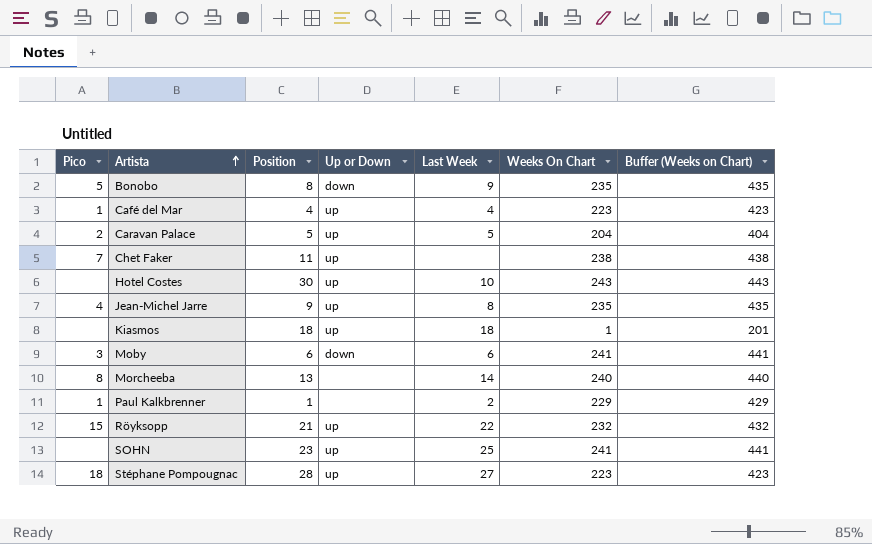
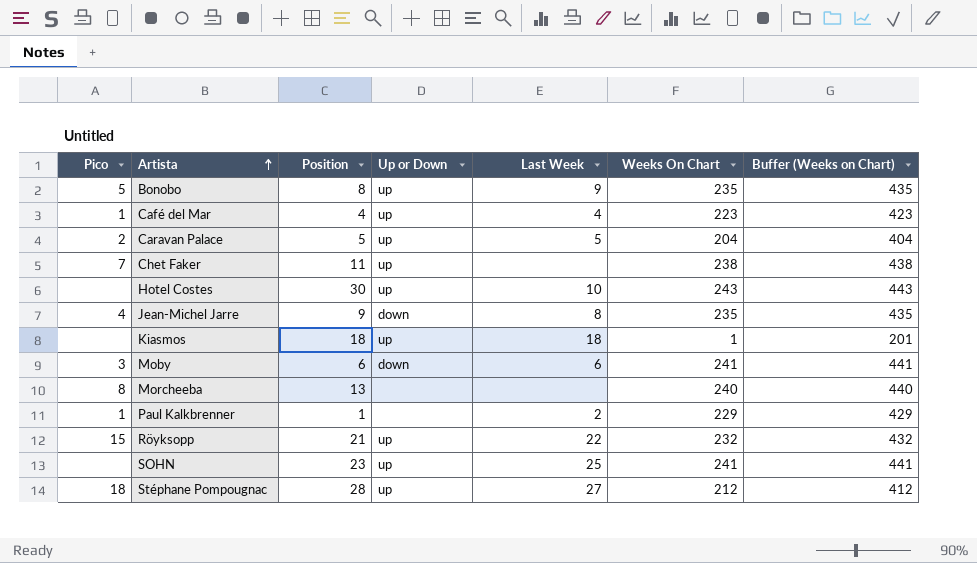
Bonobo | Up or Down: down -> up
Jean-Michel Jarre | Up or Down: up -> down
Morcheeba | Last Week: 14 -> none
Stéphane Pompougnac | Weeks On Chart: 223 -> 212
Stéphane Pompougnac | Buffer (Weeks on Chart): 423 -> 412

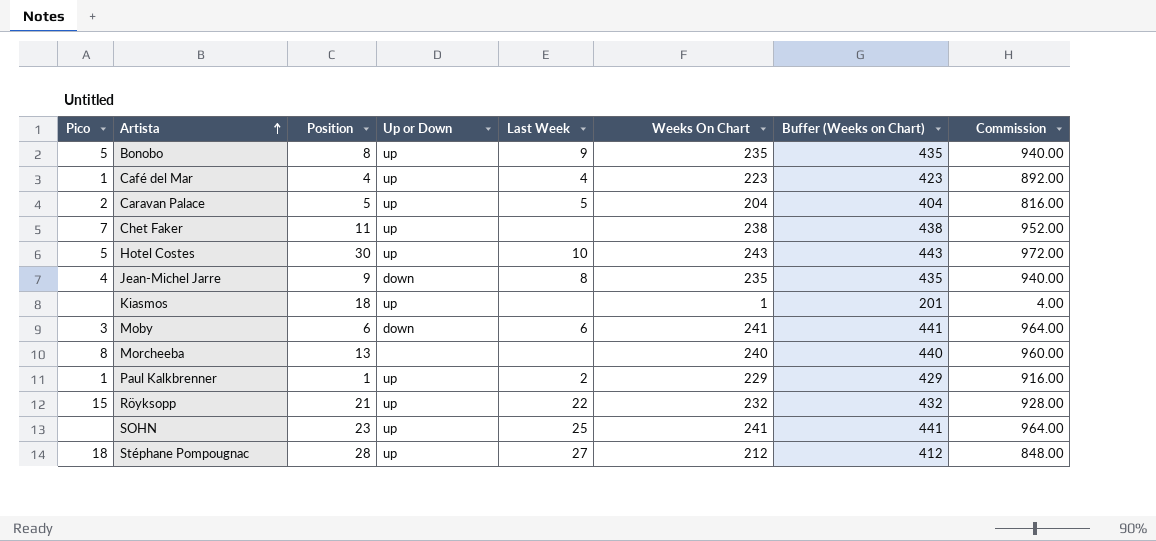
column Commission | formula: none -> [Weeks On Chart] * 4
Hotel Costes | Pico: none -> 5
Kiasmos | Last Week: 18 -> none
Paul Kalkbrenner | Up or Down: none -> up

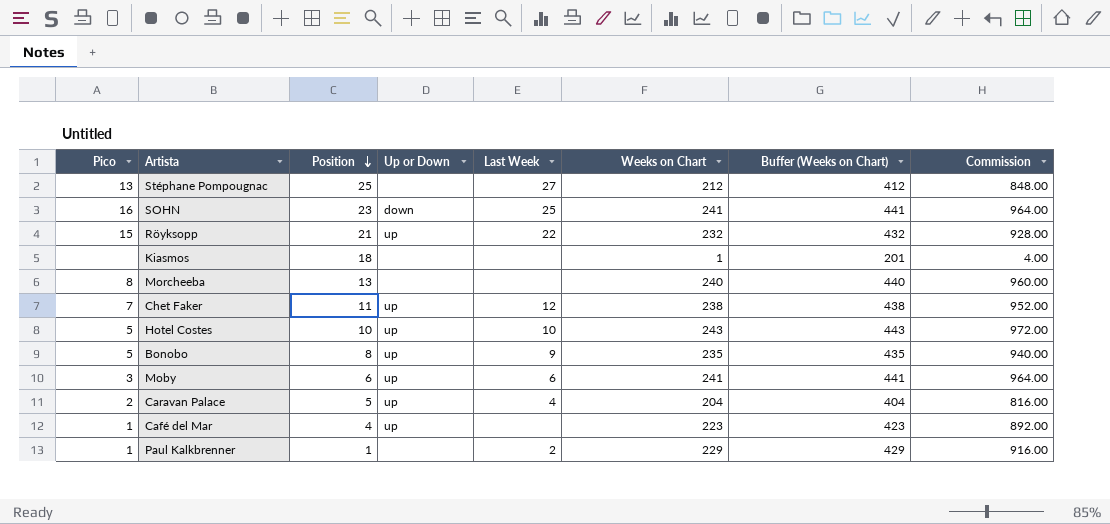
row order: Artista ascending -> Position descending
column name: Weeks On Chart -> Weeks on Chart
row Jean-Michel Jarre: 4 | 9 | down | 8 | 235 | 435 | 940.00 -> none
Stéphane Pompougnac | Pico: 18 -> 13
Stéphane Pompougnac | Position: 28 -> 25
Stéphane Pompougnac | Up or Down: up -> none
SOHN | Pico: none -> 16
SOHN | Up or Down: up -> down
Kiasmos | Up or Down: up -> none
Chet Faker | Last Week: none -> 12
Hotel Costes | Position: 30 -> 10
Moby | Up or Down: down -> up
Caravan Palace | Last Week: 5 -> 4
Café del Mar | Last Week: 4 -> none
Paul Kalkbrenner | Up or Down: up -> none

